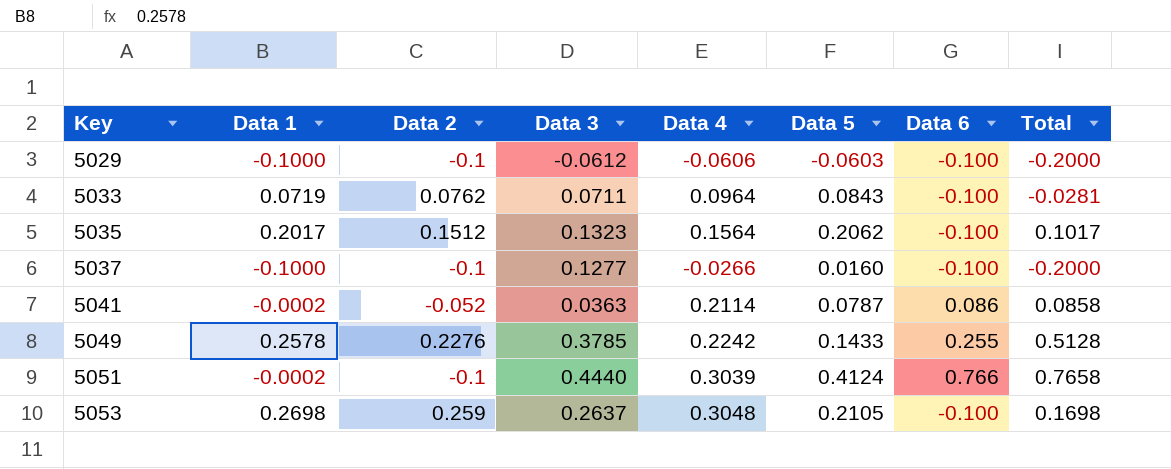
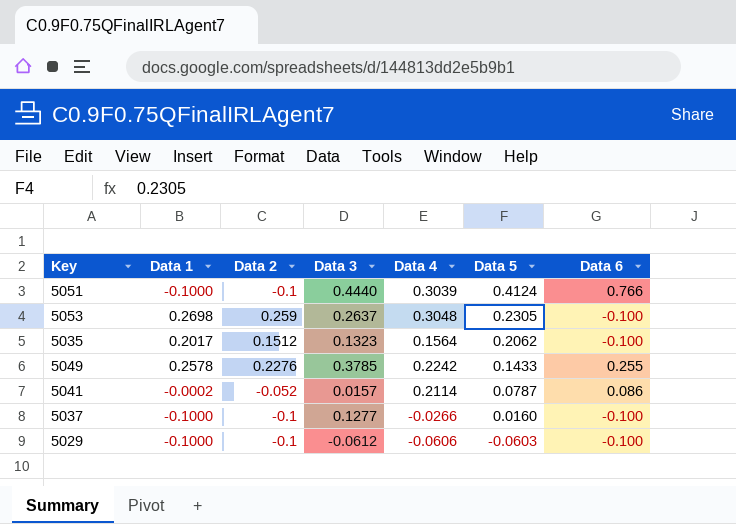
row order: Key ascending -> Data 5 descending
column Total | formula: [Data 1] + [Data 6] -> none
row 5033: 0.0719 | 0.0762 | 0.0711 | 0.0964 | 0.0843 | -0.100 | -0.0281 -> none
5051 | Data 1: -0.0002 -> -0.1000
5053 | Data 5: 0.2105 -> 0.2305
5041 | Data 3: 0.0363 -> 0.0157

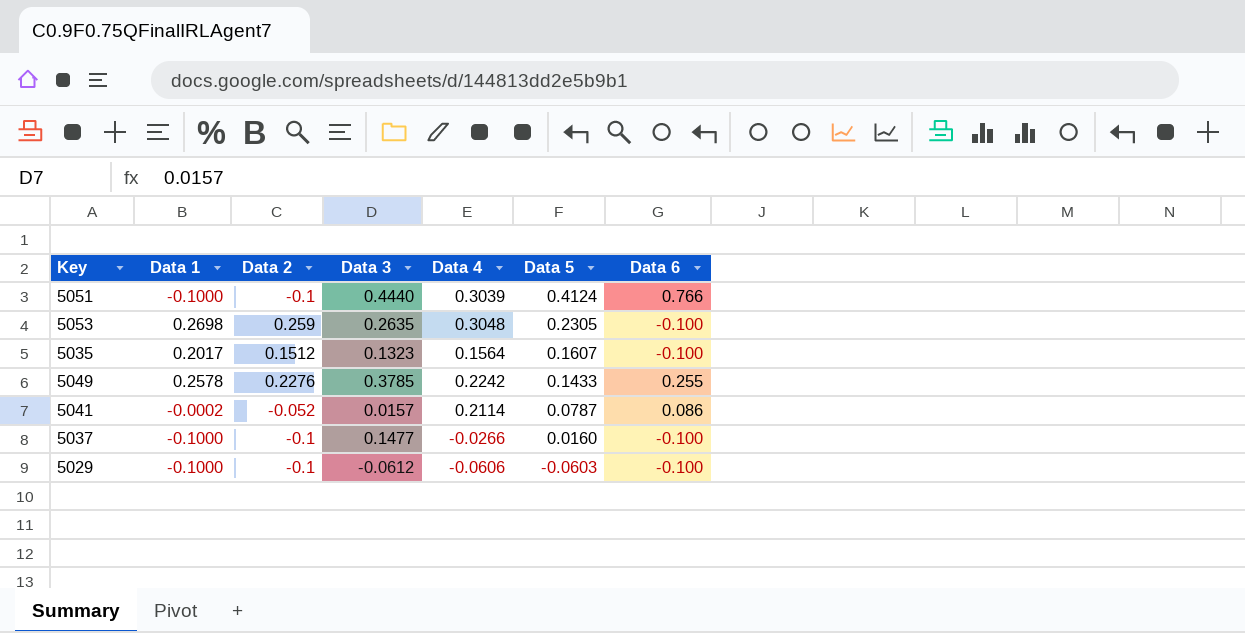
5053 | Data 3: 0.2637 -> 0.2635
5035 | Data 5: 0.2062 -> 0.1607
5037 | Data 3: 0.1277 -> 0.1477

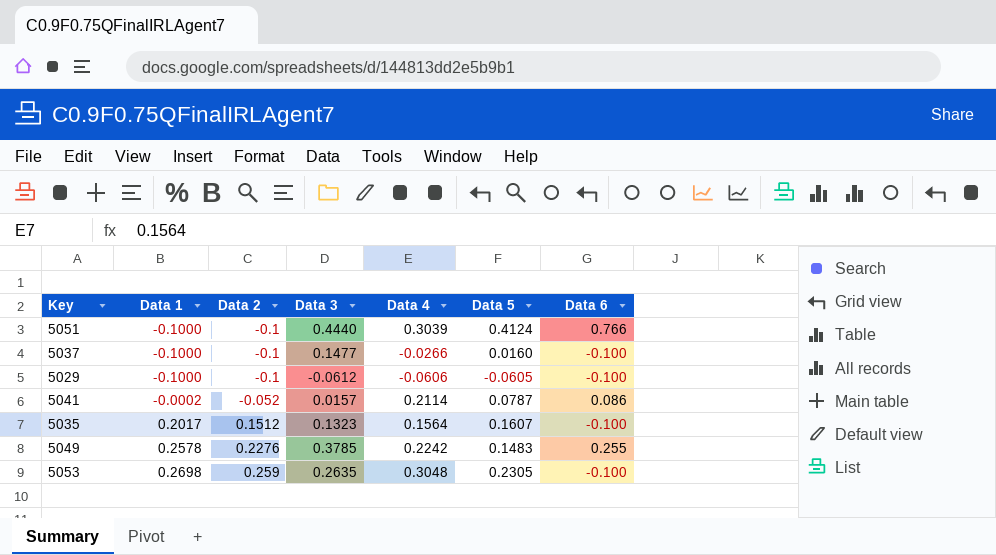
row order: Data 5 descending -> Data 1 ascending
5029 | Data 5: -0.0603 -> -0.0605
5049 | Data 5: 0.1433 -> 0.1483

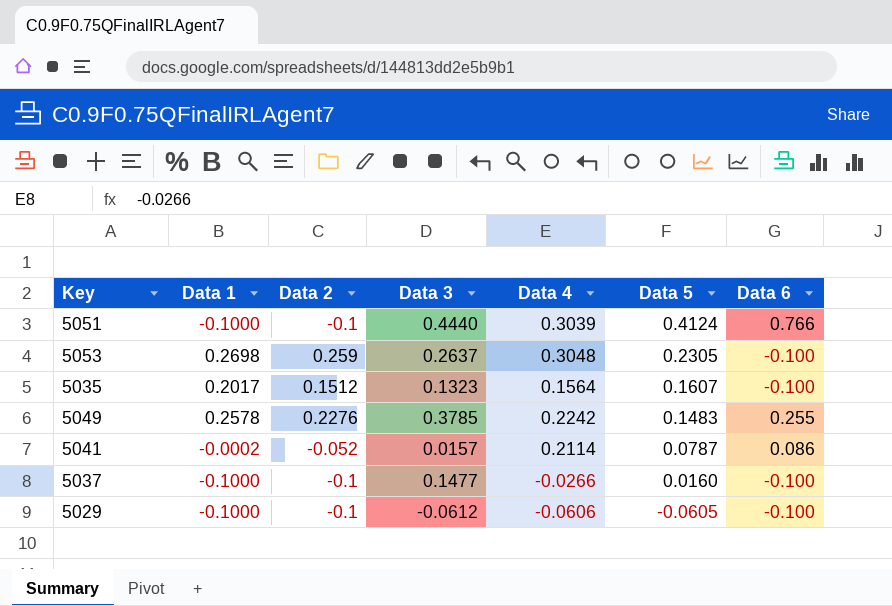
row order: Data 1 ascending -> Data 5 descending
5053 | Data 3: 0.2635 -> 0.2637

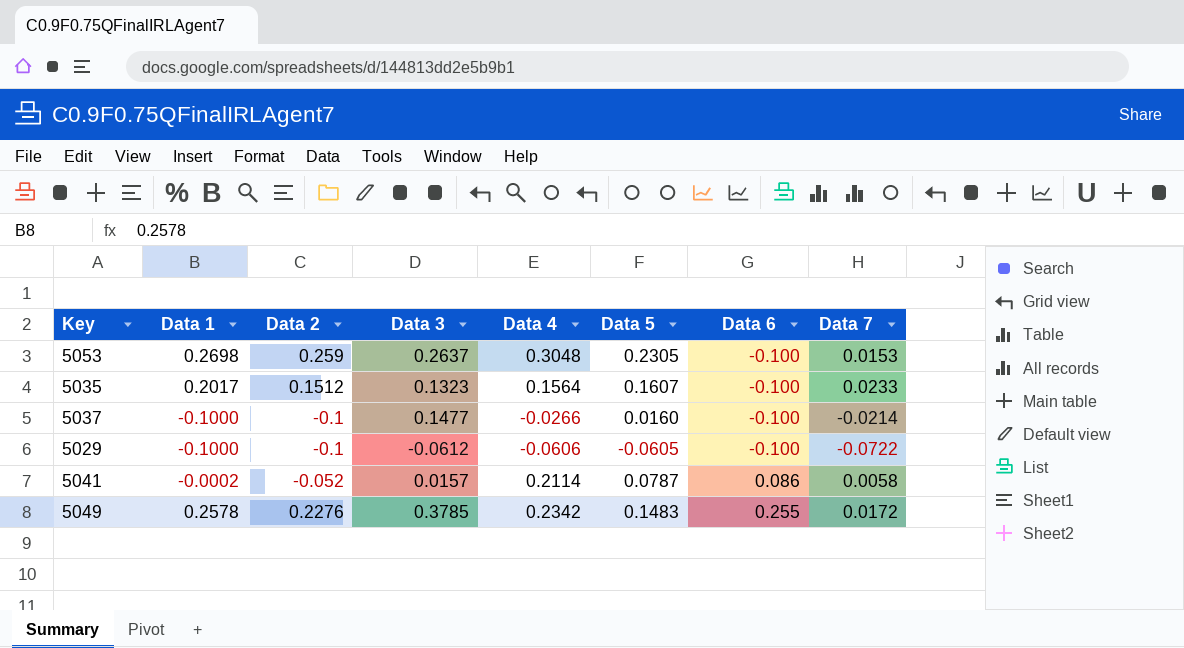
row order: Data 5 descending -> Data 6 ascending
column Data 7 | position: none -> 8
row 5051: -0.1000 | -0.1 | 0.4440 | 0.3039 | 0.4124 | 0.766 -> none
5049 | Data 4: 0.2242 -> 0.2342

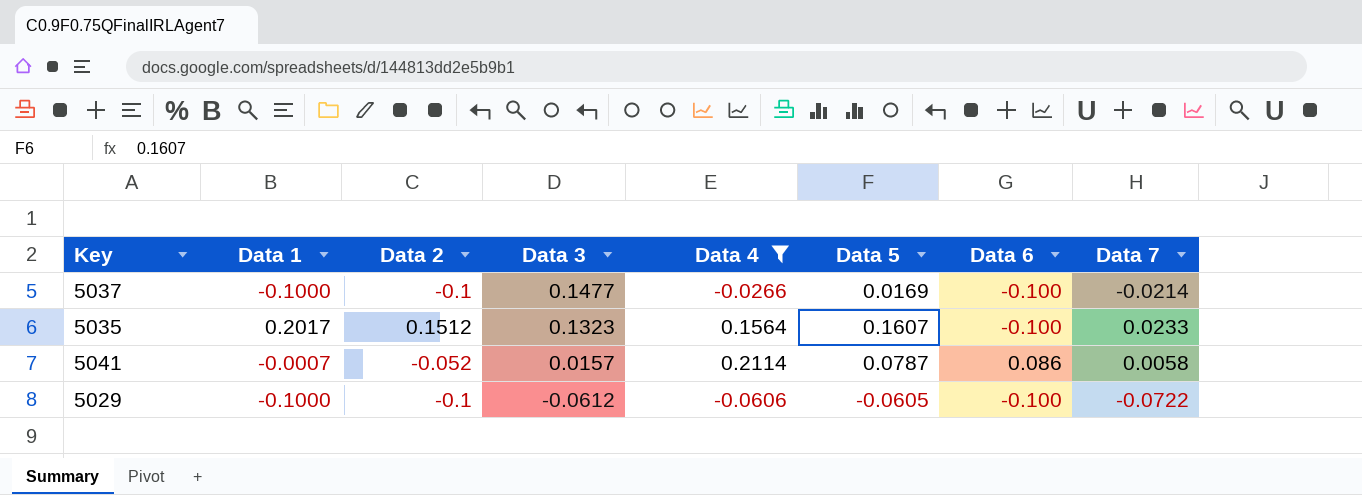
filter: none -> Data 4 <= 0.2114
row order: Data 6 ascending -> Data 3 descending
5037 | Data 5: 0.0160 -> 0.0169
5041 | Data 1: -0.0002 -> -0.0007

